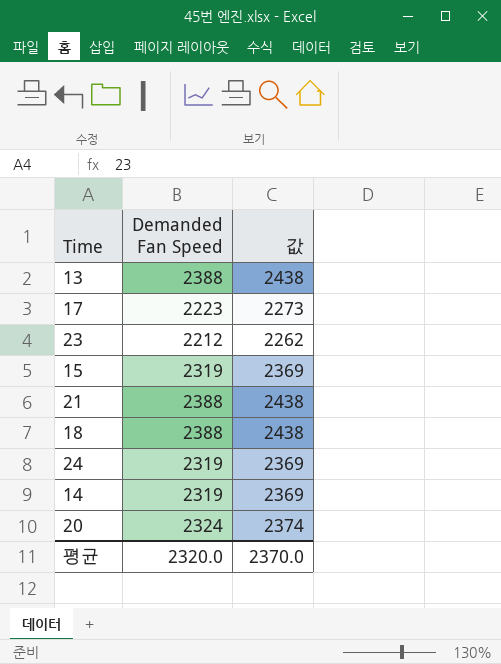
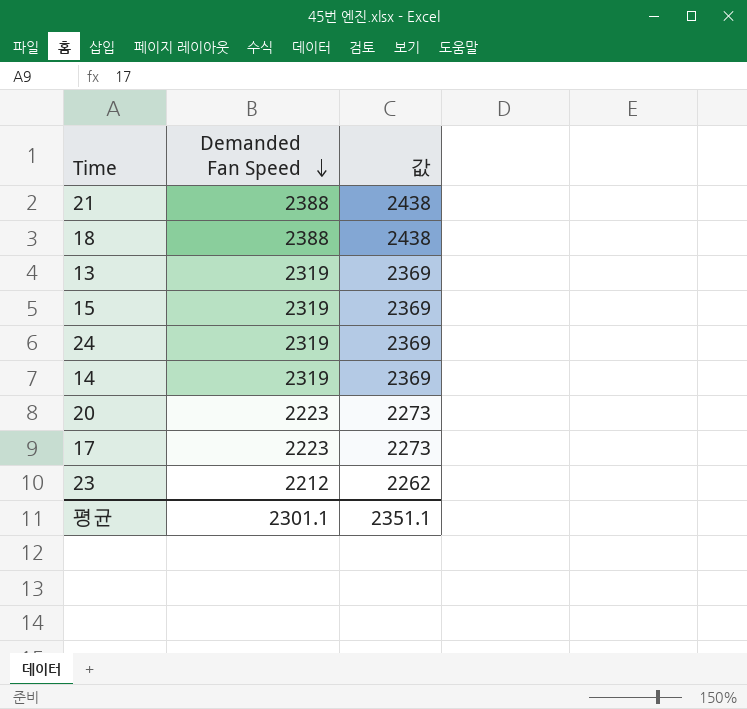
row order: none -> Demanded Fan Speed descending
13 | Demanded Fan Speed: 2388 -> 2319
13 | 값: 2438 -> 2369
20 | Demanded Fan Speed: 2324 -> 2223
20 | 값: 2374 -> 2273
평균 | Demanded Fan Speed: 2320.0 -> 2301.1
평균 | 값: 2370.0 -> 2351.1

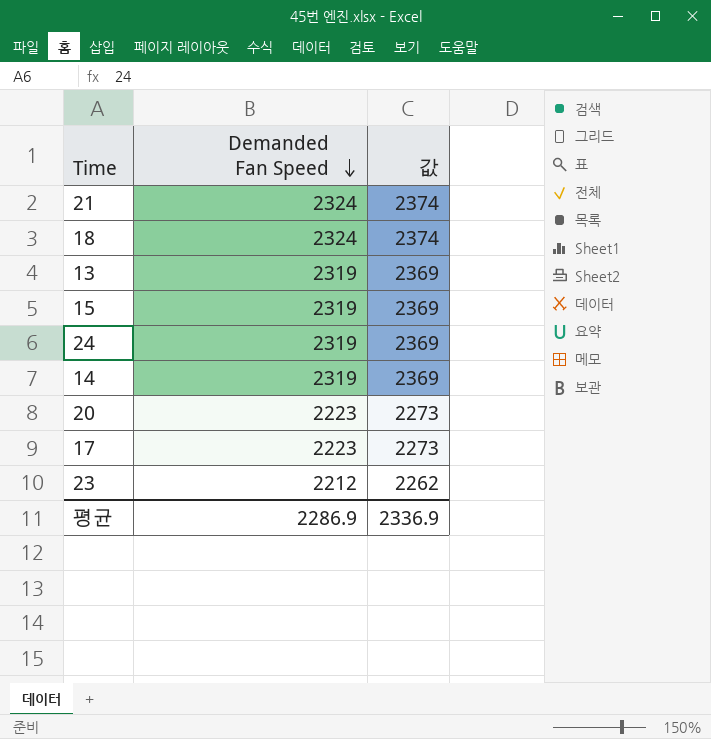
21 | Demanded Fan Speed: 2388 -> 2324
21 | 값: 2438 -> 2374
18 | Demanded Fan Speed: 2388 -> 2324
18 | 값: 2438 -> 2374
평균 | Demanded Fan Speed: 2301.1 -> 2286.9
평균 | 값: 2351.1 -> 2336.9

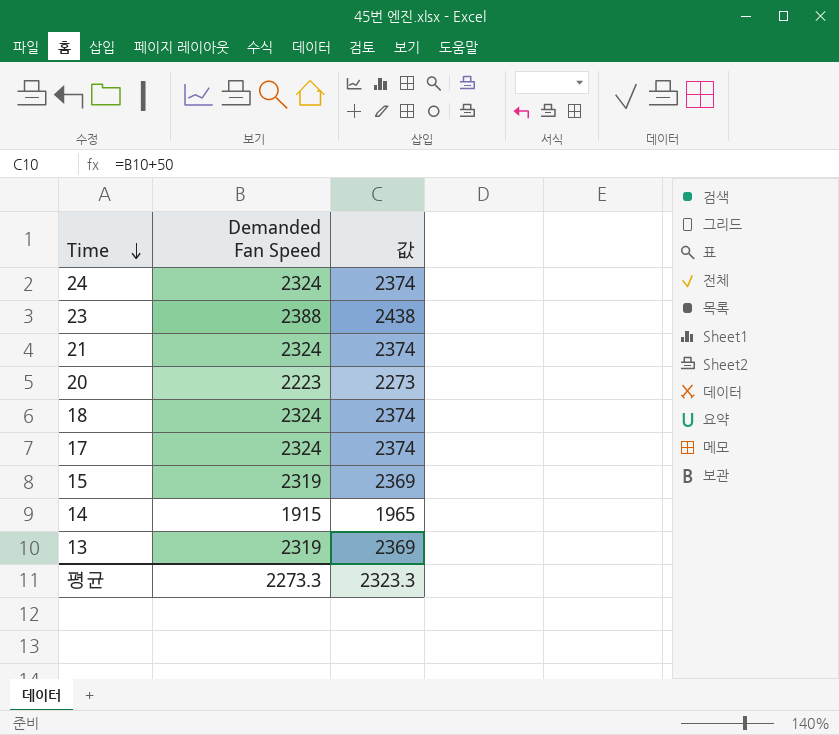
row order: Demanded Fan Speed descending -> Time descending
24 | Demanded Fan Speed: 2319 -> 2324
24 | 값: 2369 -> 2374
23 | Demanded Fan Speed: 2212 -> 2388
23 | 값: 2262 -> 2438
17 | Demanded Fan Speed: 2223 -> 2324
17 | 값: 2273 -> 2374
14 | Demanded Fan Speed: 2319 -> 1915
14 | 값: 2369 -> 1965
평균 | Demanded Fan Speed: 2286.9 -> 2273.3
평균 | 값: 2336.9 -> 2323.3

